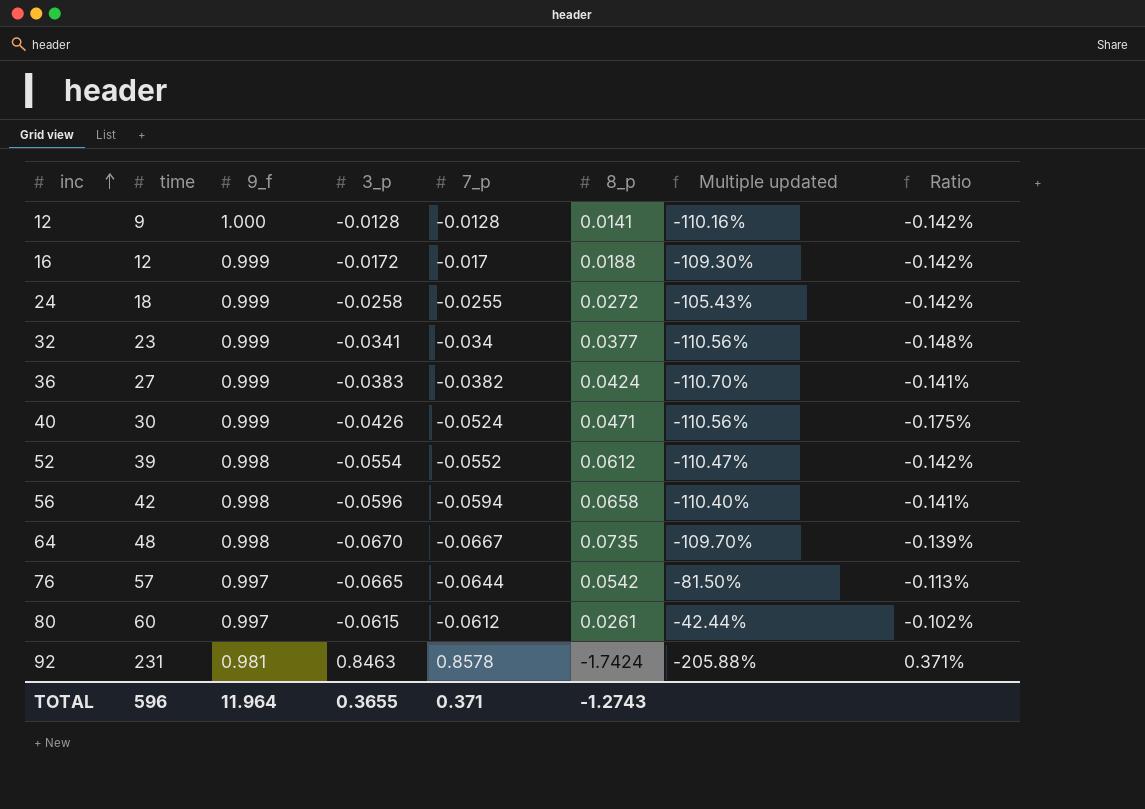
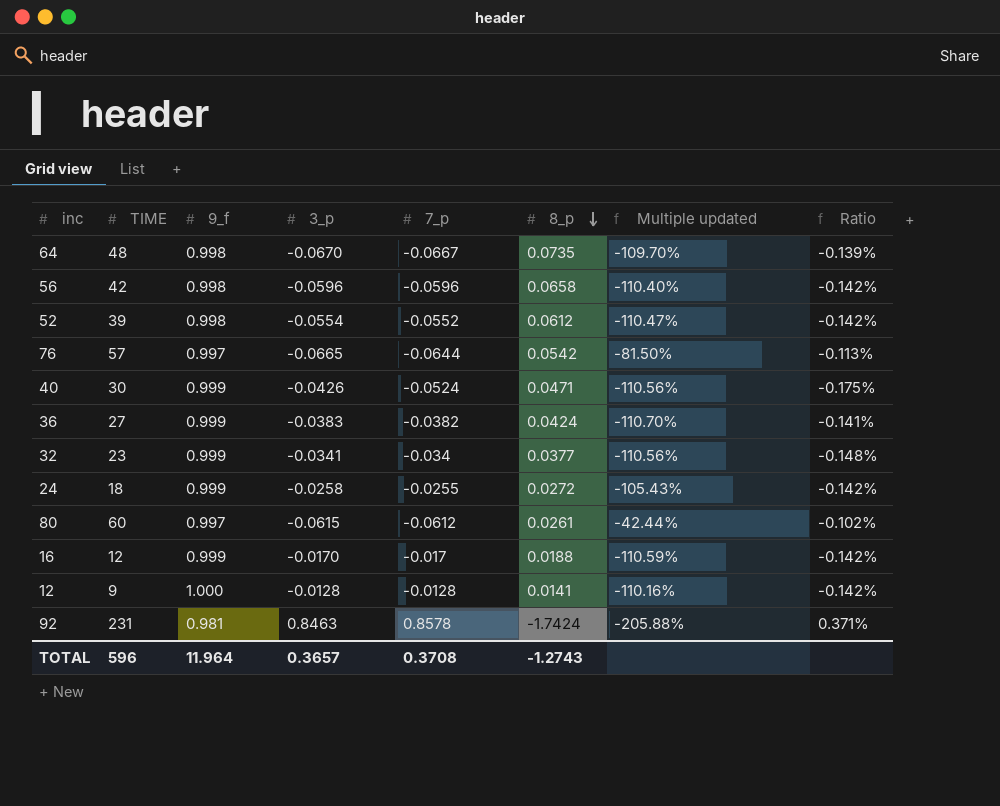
row order: inc ascending -> 8_p descending
column name: time -> TIME
56 | 7_p: -0.0594 -> -0.0596
56 | Ratio: -0.141% -> -0.142%
16 | 3_p: -0.0172 -> -0.0170
16 | Multiple updated: -109.30% -> -110.59%
TOTAL | 3_p: 0.3655 -> 0.3657
TOTAL | 7_p: 0.371 -> 0.3708

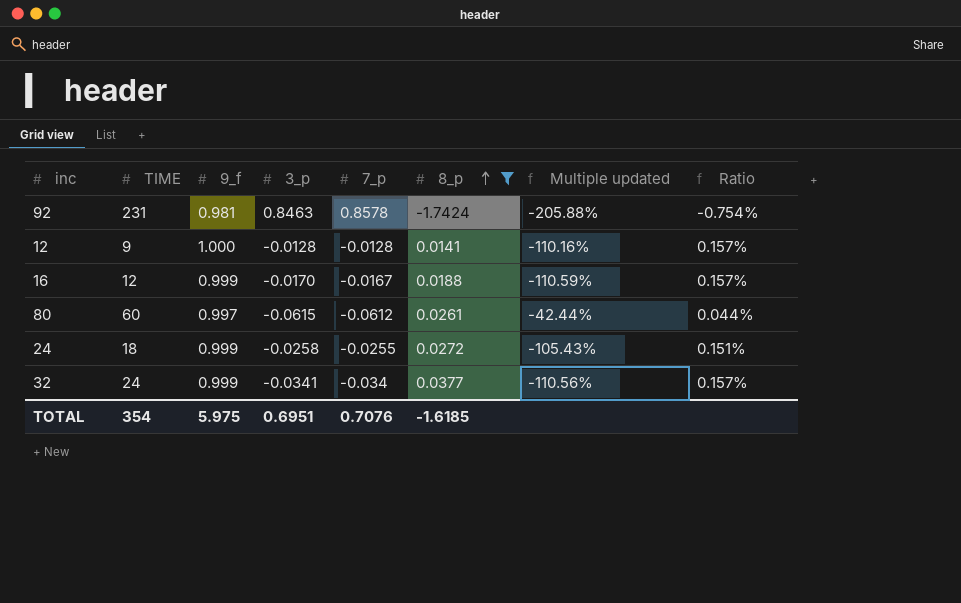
filter: none -> 8_p <= 0.0377
row order: 8_p descending -> 8_p ascending
column Ratio | formula: [7_p] / [TIME] -> [8_p] / [TIME]
16 | 7_p: -0.017 -> -0.0167
32 | TIME: 23 -> 24
TOTAL | TIME: 596 -> 354
TOTAL | 9_f: 11.964 -> 5.975
TOTAL | 3_p: 0.3657 -> 0.6951
TOTAL | 7_p: 0.3708 -> 0.7076
TOTAL | 8_p: -1.2743 -> -1.6185

